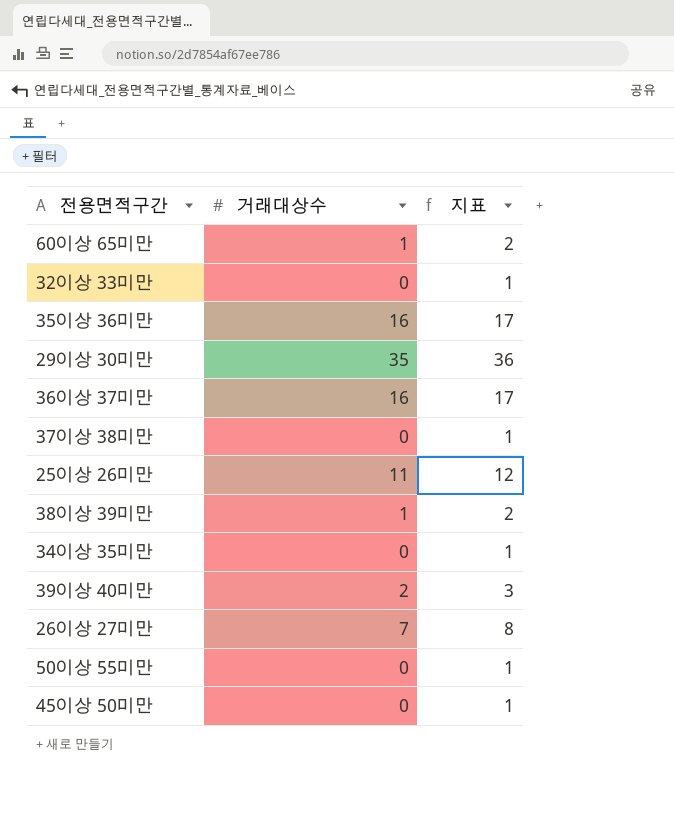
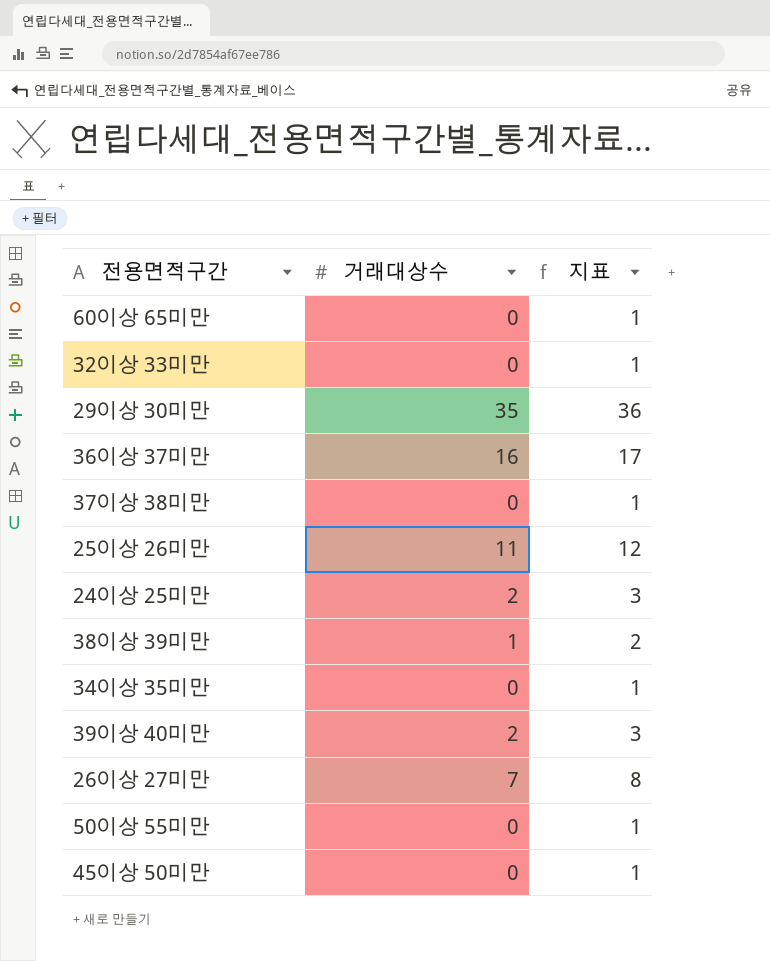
row 35이상 36미만: 16 | 17 -> none
60이상 65미만 | 거래대상수: 1 -> 0
60이상 65미만 | 지표: 2 -> 1
row 24이상 25미만: none -> 2 | 3

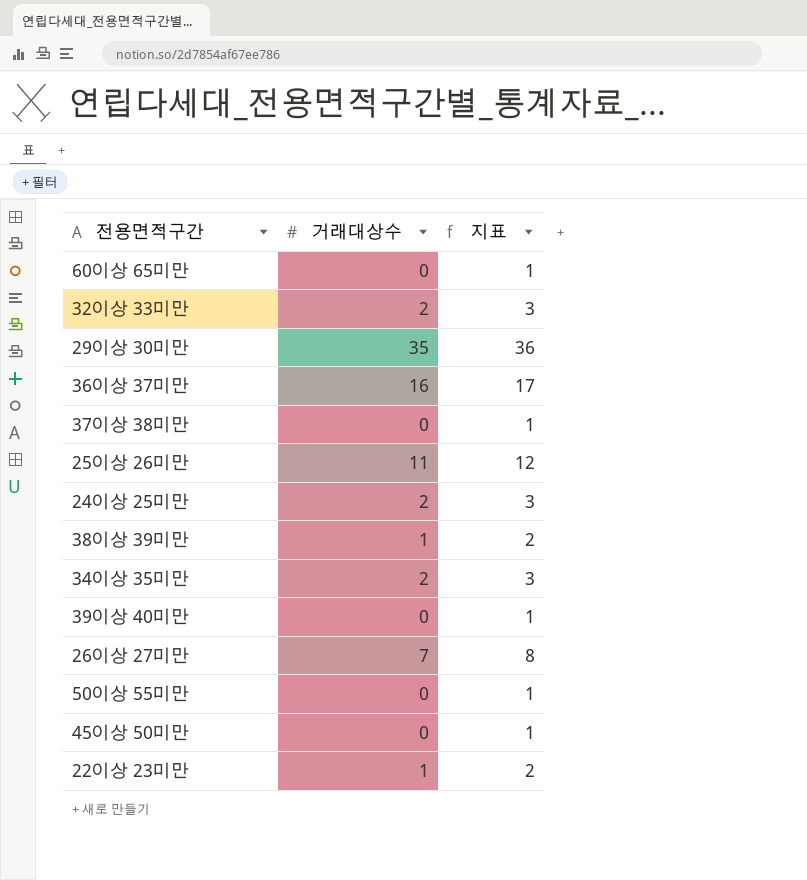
32이상 33미만 | 거래대상수: 0 -> 2
32이상 33미만 | 지표: 1 -> 3
34이상 35미만 | 거래대상수: 0 -> 2
34이상 35미만 | 지표: 1 -> 3
39이상 40미만 | 거래대상수: 2 -> 0
39이상 40미만 | 지표: 3 -> 1
row 22이상 23미만: none -> 1 | 2

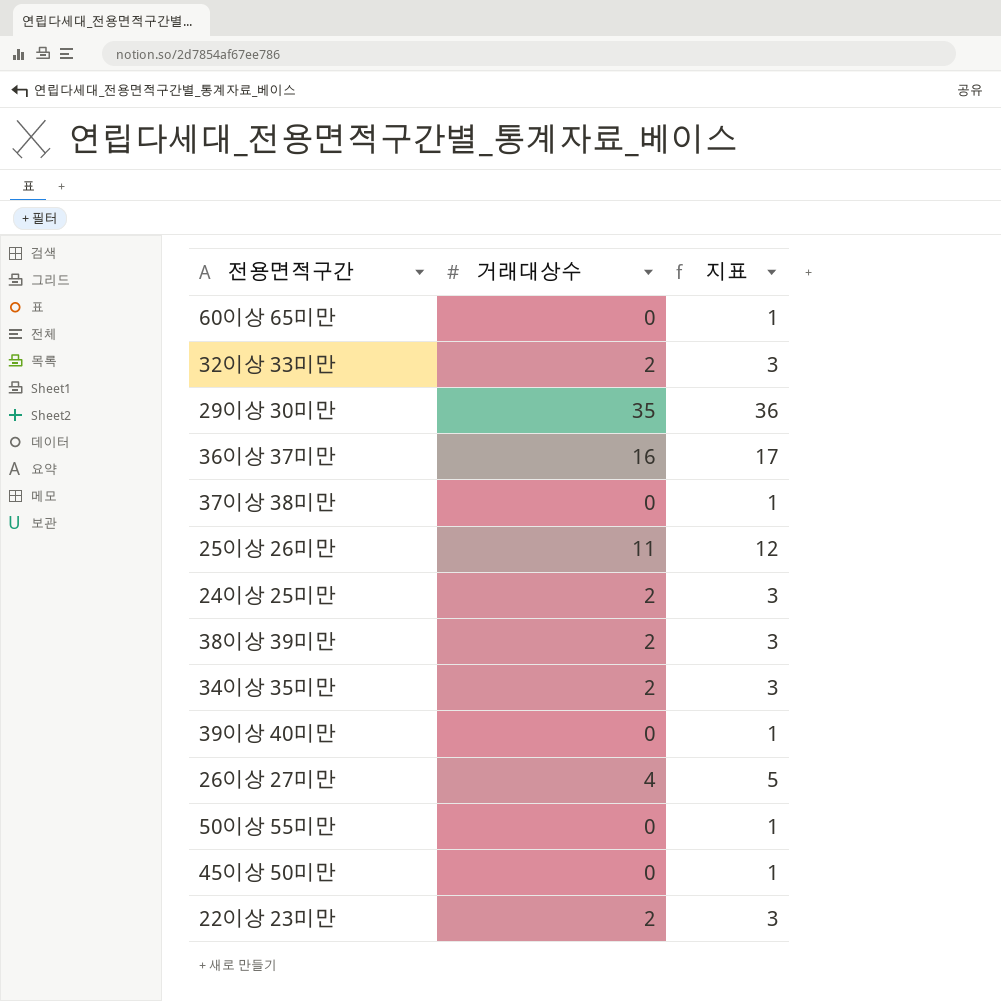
38이상 39미만 | 거래대상수: 1 -> 2
38이상 39미만 | 지표: 2 -> 3
26이상 27미만 | 거래대상수: 7 -> 4
26이상 27미만 | 지표: 8 -> 5
22이상 23미만 | 거래대상수: 1 -> 2
22이상 23미만 | 지표: 2 -> 3

